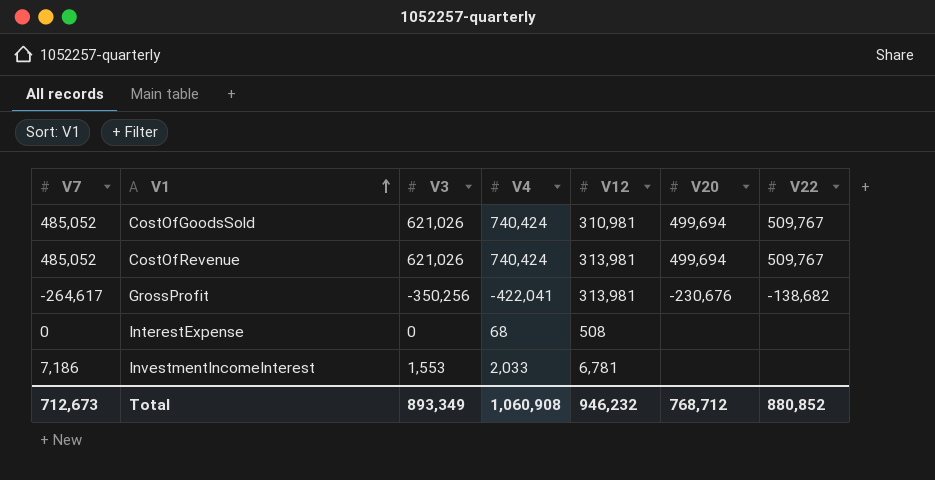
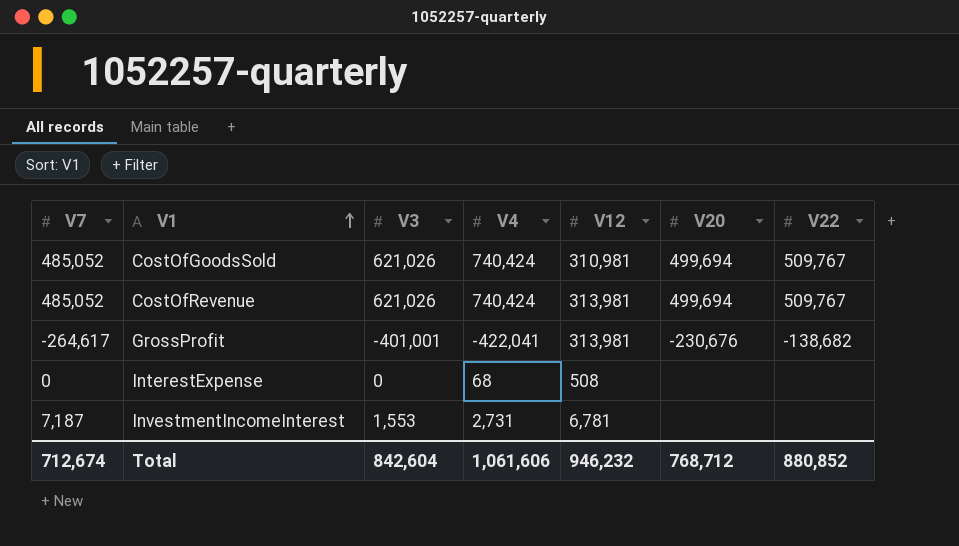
GrossProfit | V3: -350,256 -> -401,001
InvestmentIncomeInterest | V7: 7,186 -> 7,187
InvestmentIncomeInterest | V4: 2,033 -> 2,731
Total | V7: 712,673 -> 712,674
Total | V3: 893,349 -> 842,604
Total | V4: 1,060,908 -> 1,061,606

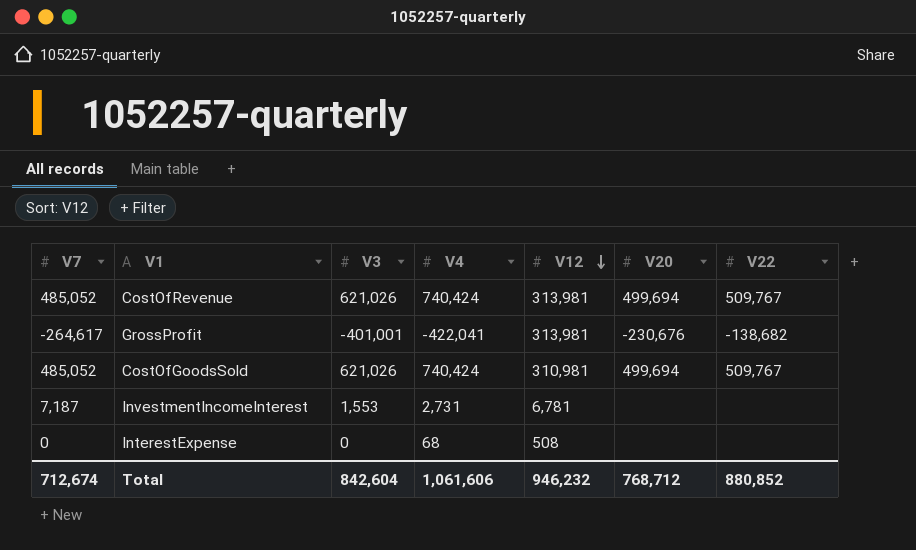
row order: V1 ascending -> V12 descending

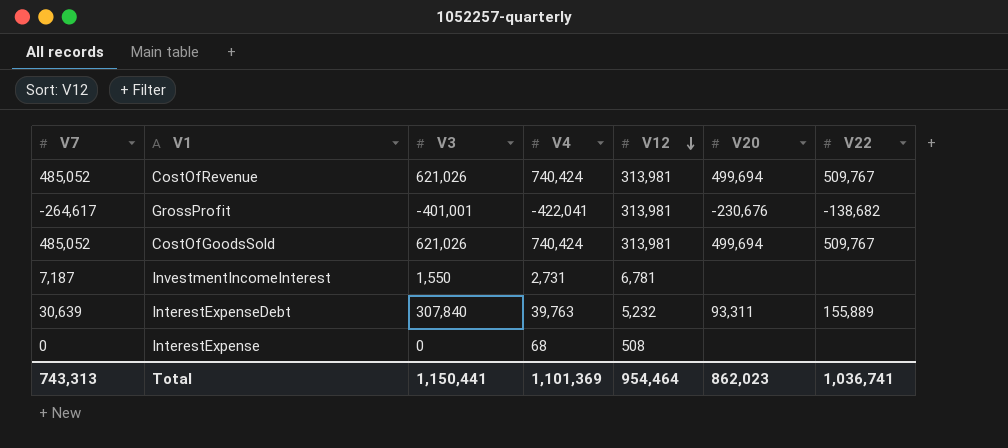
CostOfGoodsSold | V12: 310,981 -> 313,981
InvestmentIncomeInterest | V3: 1,553 -> 1,550
row InterestExpenseDebt: none -> 30,639 | 307,840 | 39,763 | 5,232 | 93,311 | 155,889
Total | V7: 712,674 -> 743,313
Total | V3: 842,604 -> 1,150,441
Total | V4: 1,061,606 -> 1,101,369
Total | V12: 946,232 -> 954,464
Total | V20: 768,712 -> 862,023
Total | V22: 880,852 -> 1,036,741

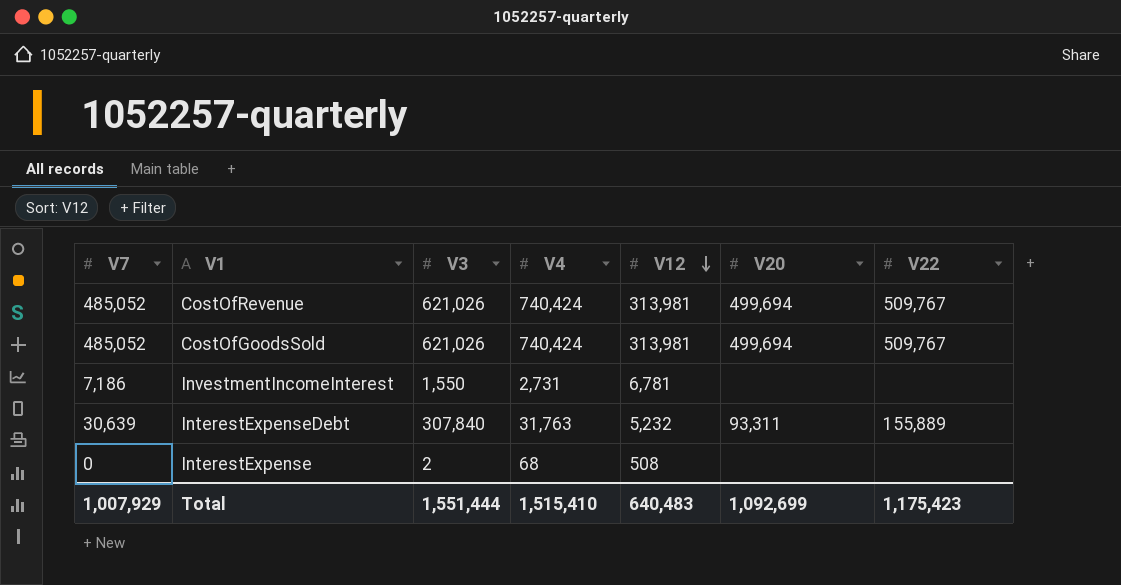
row GrossProfit: -264,617 | -401,001 | -422,041 | 313,981 | -230,676 | -138,682 -> none
InvestmentIncomeInterest | V7: 7,187 -> 7,186
InterestExpenseDebt | V4: 39,763 -> 31,763
InterestExpense | V3: 0 -> 2
Total | V7: 743,313 -> 1,007,929
Total | V3: 1,150,441 -> 1,551,444
Total | V4: 1,101,369 -> 1,515,410
Total | V12: 954,464 -> 640,483
Total | V20: 862,023 -> 1,092,699
Total | V22: 1,036,741 -> 1,175,423

